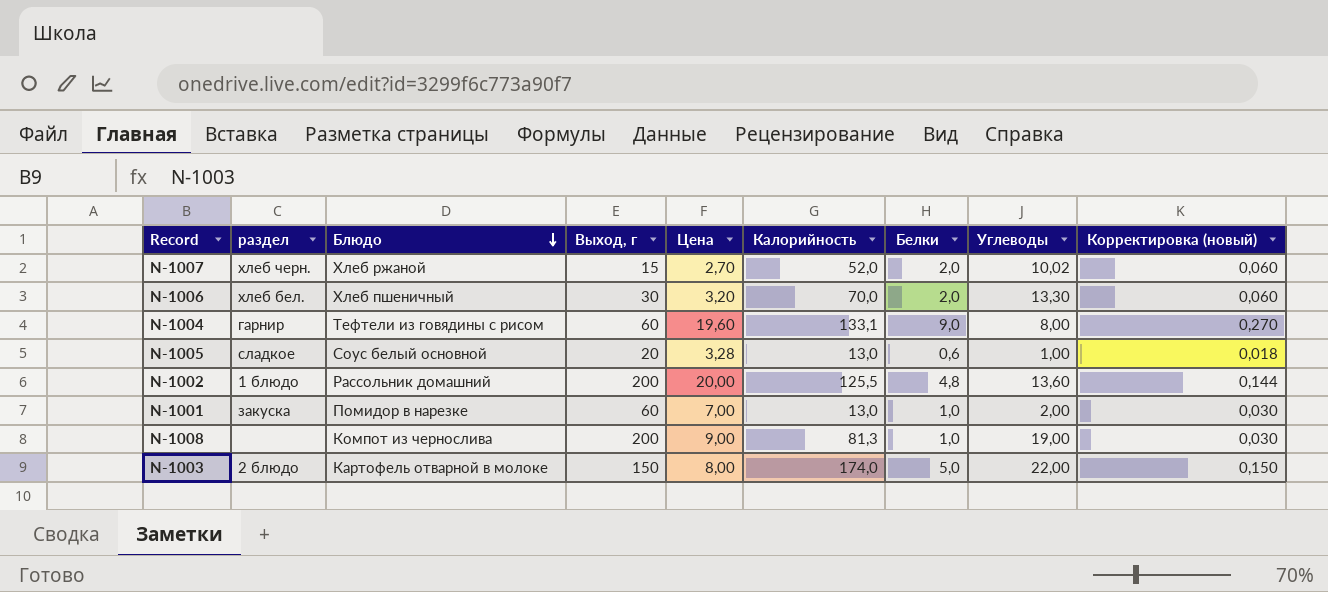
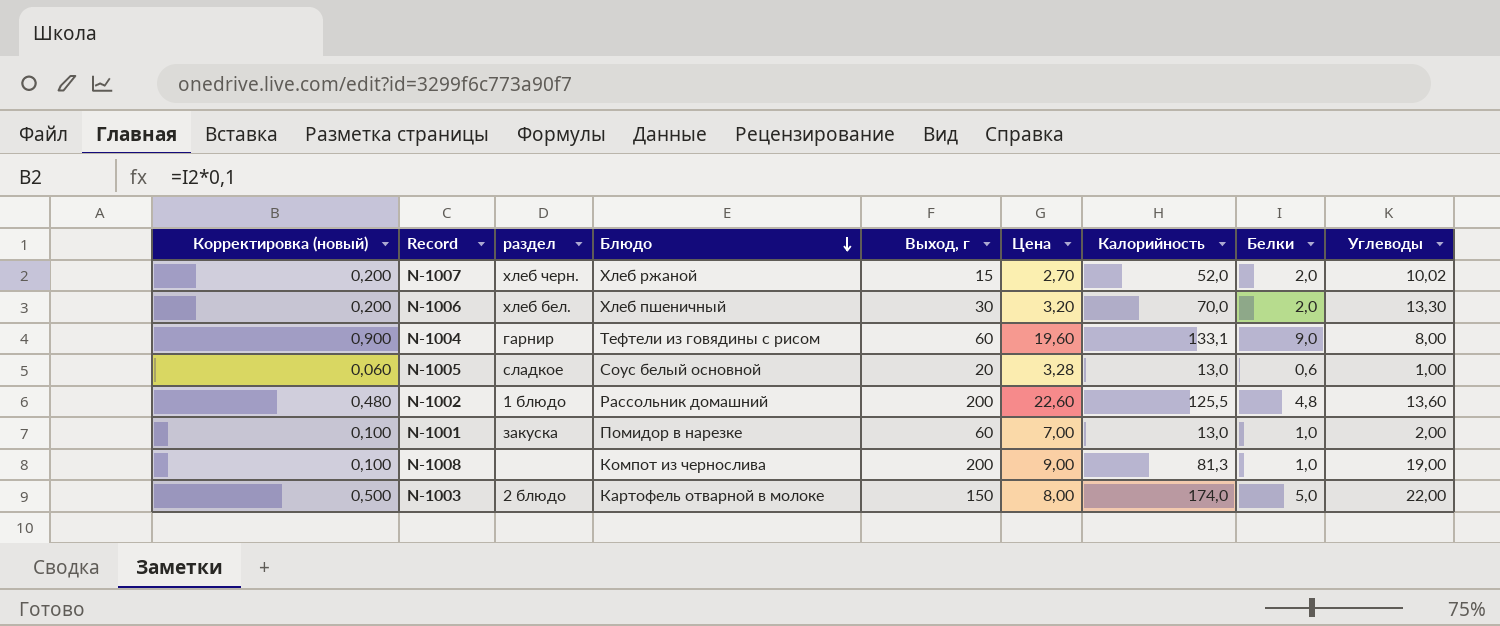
column Корректировка (новый) | formula: [Белки] * 0,03 -> [Белки] * 0,1
column Корректировка (новый) | position: 9 -> 1
N-1002 | Цена: 20,00 -> 22,60

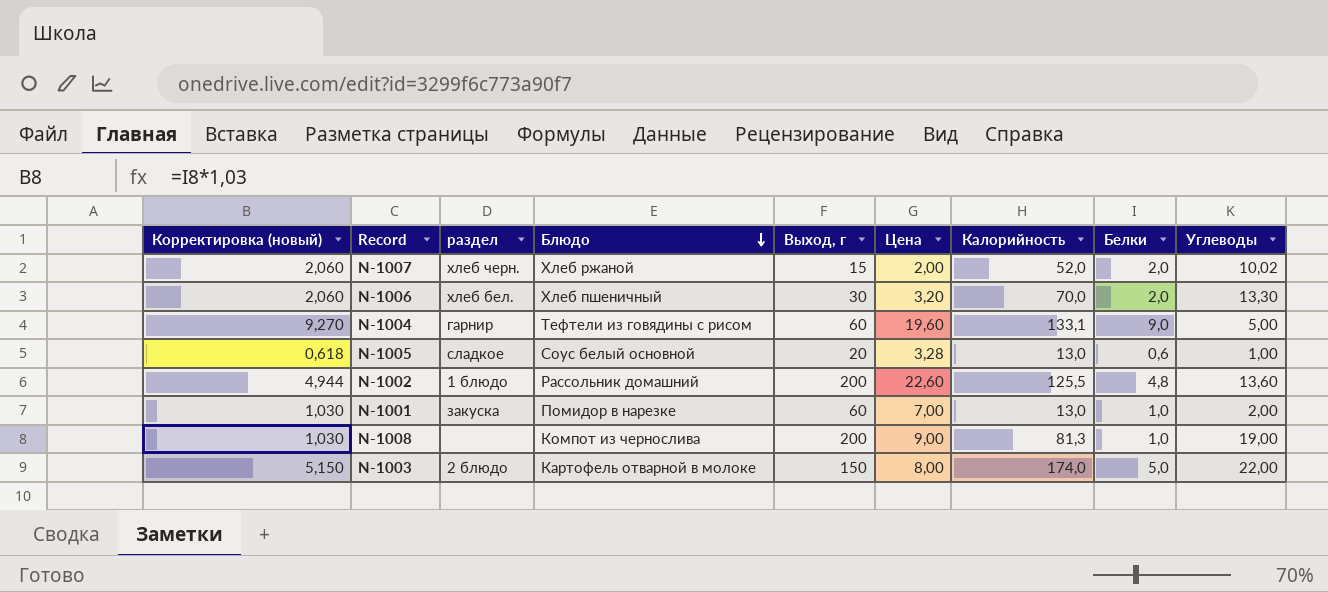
column Корректировка (новый) | formula: [Белки] * 0,1 -> [Белки] * 1,03
N-1007 | Цена: 2,70 -> 2,00
N-1004 | Углеводы: 8,00 -> 5,00

